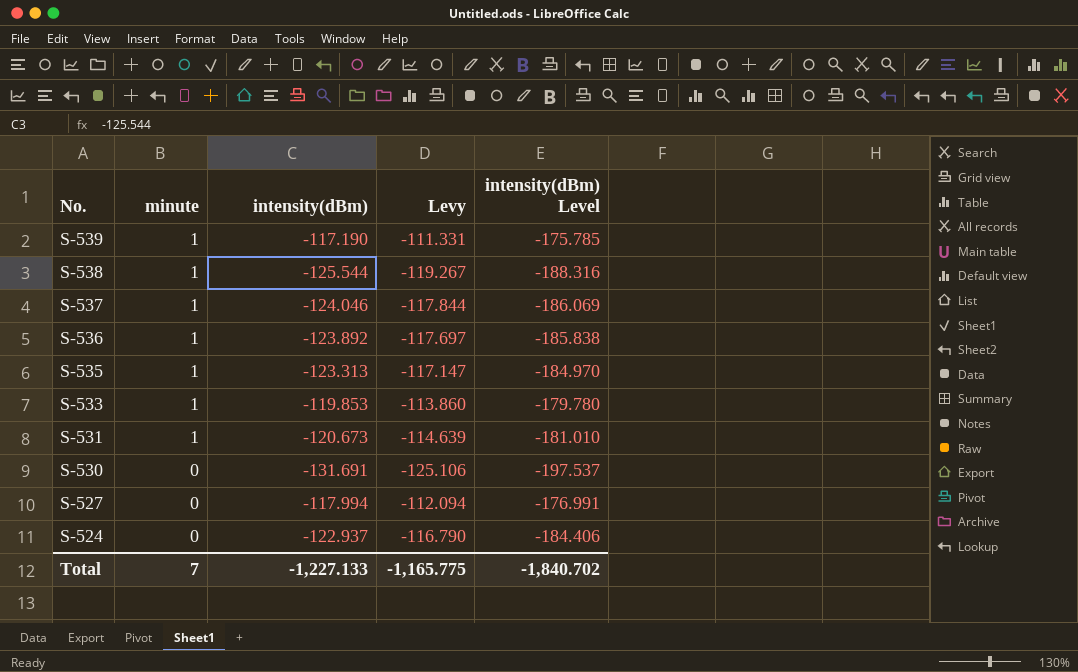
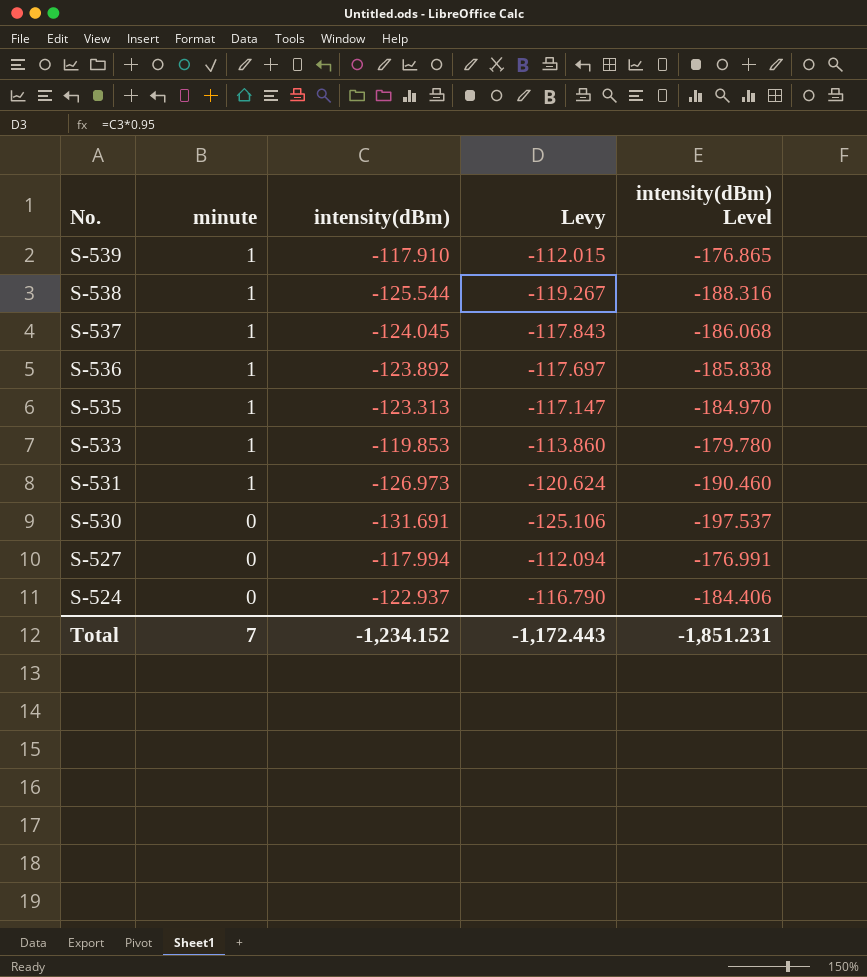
S-539 | intensity(dBm): -117.190 -> -117.910
S-539 | Levy: -111.331 -> -112.015
S-539 | intensity(dBm) Level: -175.785 -> -176.865
S-537 | intensity(dBm): -124.046 -> -124.045
S-537 | Levy: -117.844 -> -117.843
S-537 | intensity(dBm) Level: -186.069 -> -186.068
S-531 | intensity(dBm): -120.673 -> -126.973
S-531 | Levy: -114.639 -> -120.624
S-531 | intensity(dBm) Level: -181.010 -> -190.460
Total | intensity(dBm): -1,227.133 -> -1,234.152
Total | Levy: -1,165.775 -> -1,172.443
Total | intensity(dBm) Level: -1,840.702 -> -1,851.231

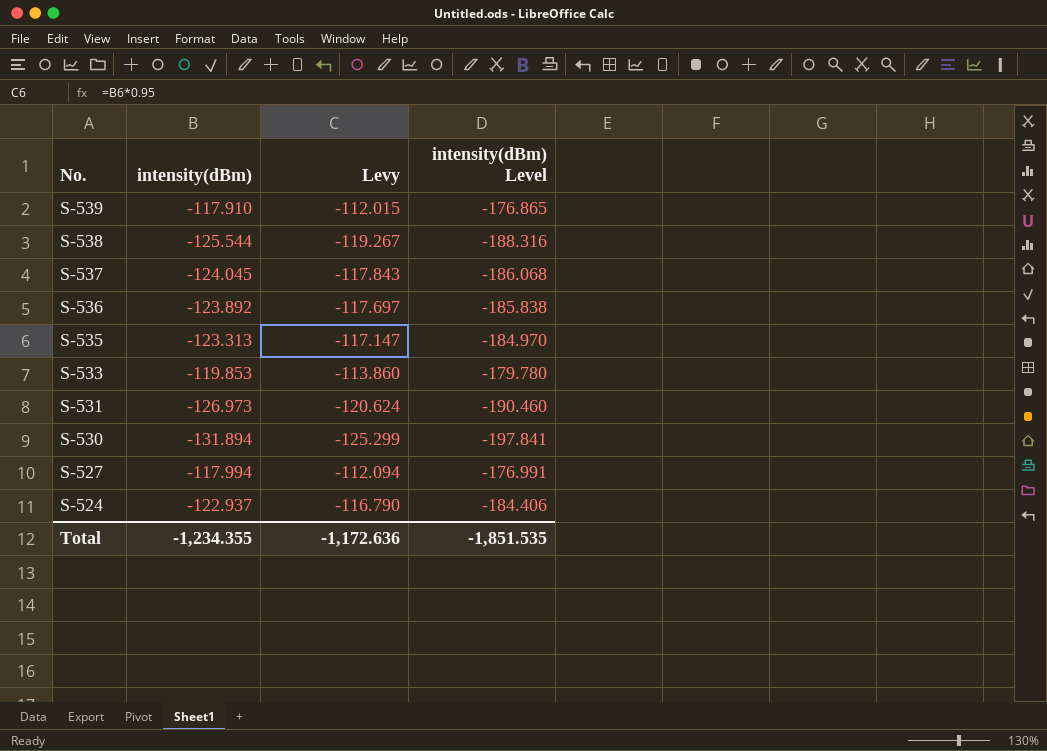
column minute | position: 2 -> none
S-530 | intensity(dBm): -131.691 -> -131.894
S-530 | Levy: -125.106 -> -125.299
S-530 | intensity(dBm) Level: -197.537 -> -197.841
Total | intensity(dBm): -1,234.152 -> -1,234.355
Total | Levy: -1,172.443 -> -1,172.636
Total | intensity(dBm) Level: -1,851.231 -> -1,851.535

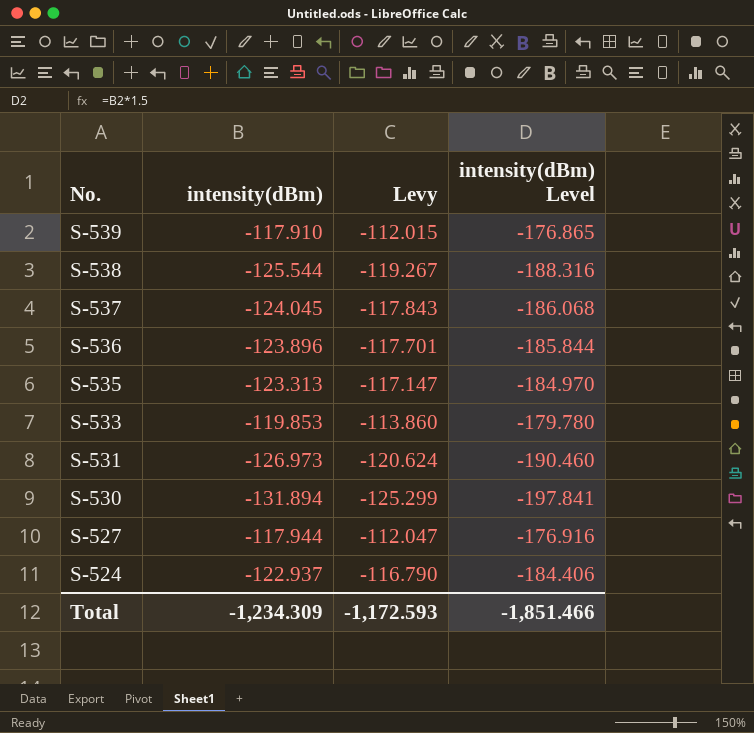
S-536 | intensity(dBm): -123.892 -> -123.896
S-536 | Levy: -117.697 -> -117.701
S-536 | intensity(dBm) Level: -185.838 -> -185.844
S-527 | intensity(dBm): -117.994 -> -117.944
S-527 | Levy: -112.094 -> -112.047
S-527 | intensity(dBm) Level: -176.991 -> -176.916
Total | intensity(dBm): -1,234.355 -> -1,234.309
Total | Levy: -1,172.636 -> -1,172.593
Total | intensity(dBm) Level: -1,851.535 -> -1,851.466

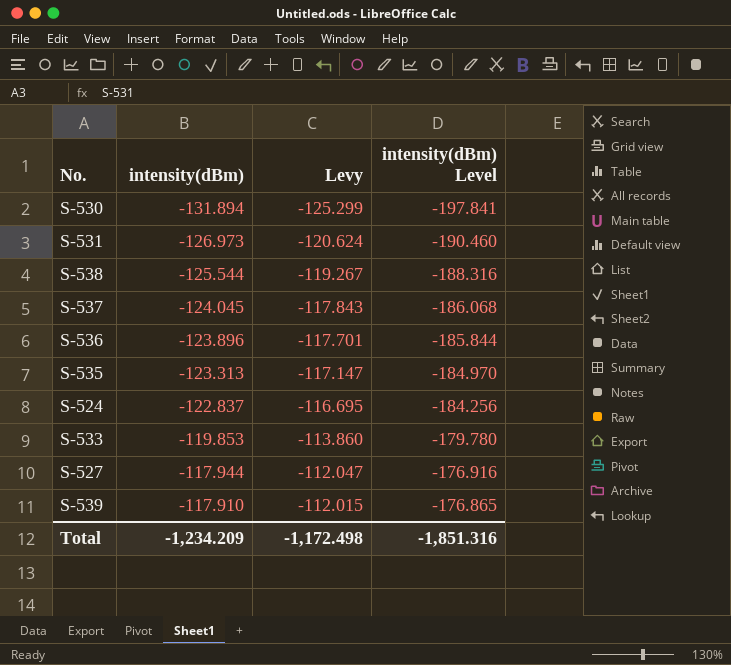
row order: No. descending -> intensity(dBm) ascending
S-524 | intensity(dBm): -122.937 -> -122.837
S-524 | Levy: -116.790 -> -116.695
S-524 | intensity(dBm) Level: -184.406 -> -184.256
Total | intensity(dBm): -1,234.309 -> -1,234.209
Total | Levy: -1,172.593 -> -1,172.498
Total | intensity(dBm) Level: -1,851.466 -> -1,851.316

